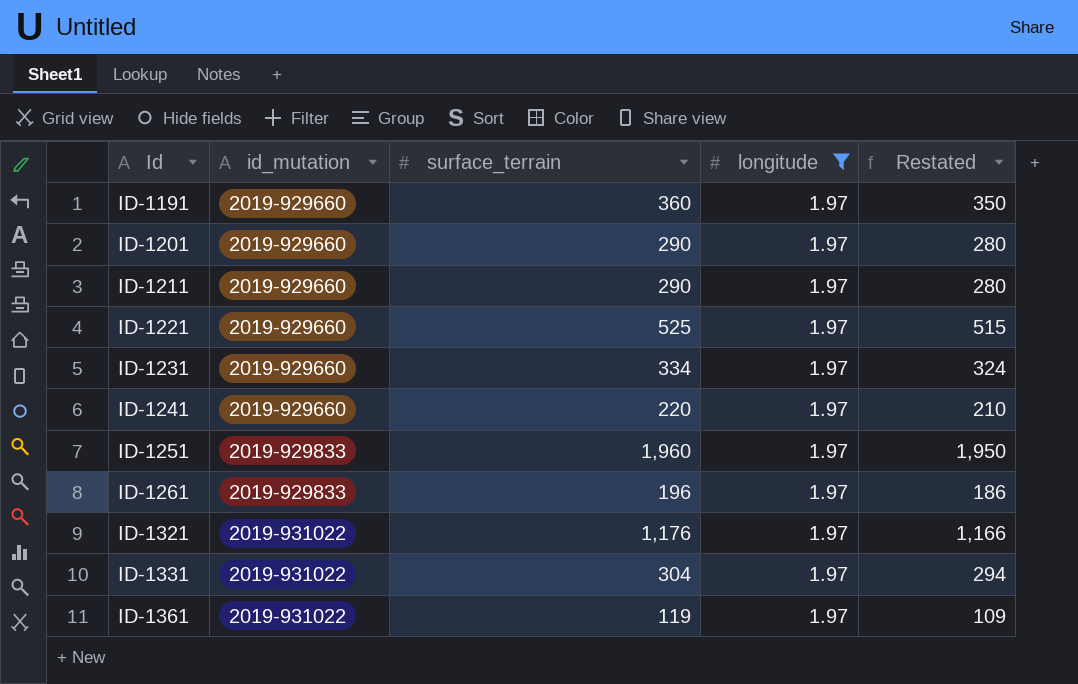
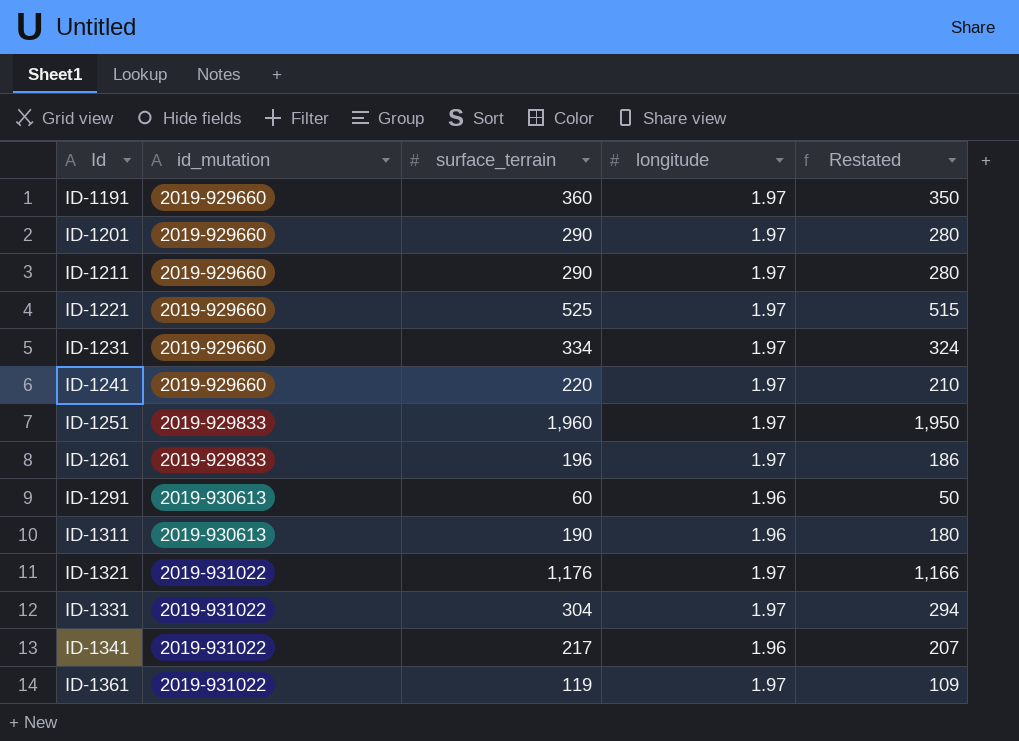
filter: longitude = 1.97 -> none

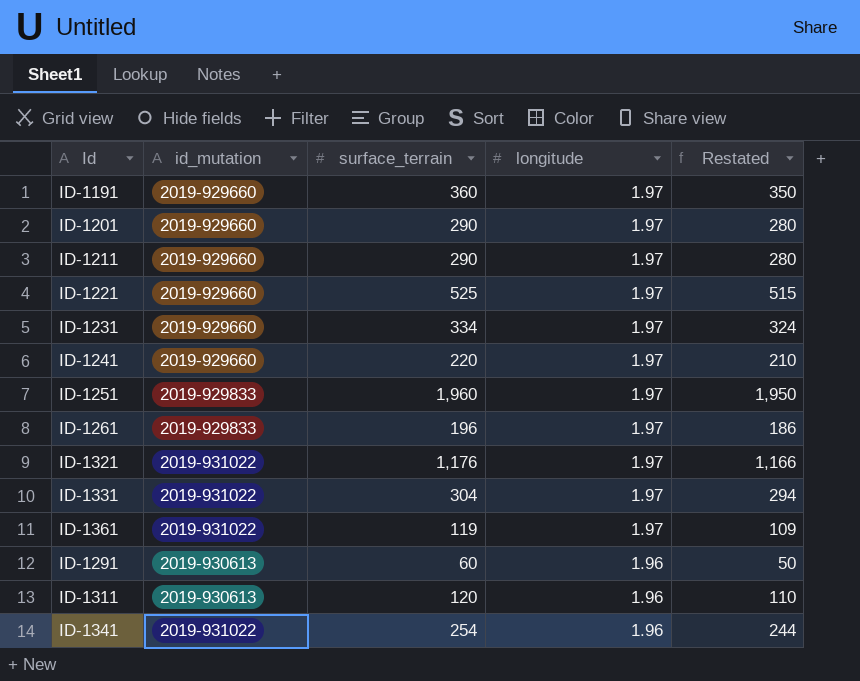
row order: Id ascending -> longitude descending
ID-1311 | surface_terrain: 190 -> 120
ID-1311 | Restated: 180 -> 110
ID-1341 | surface_terrain: 217 -> 254
ID-1341 | Restated: 207 -> 244

